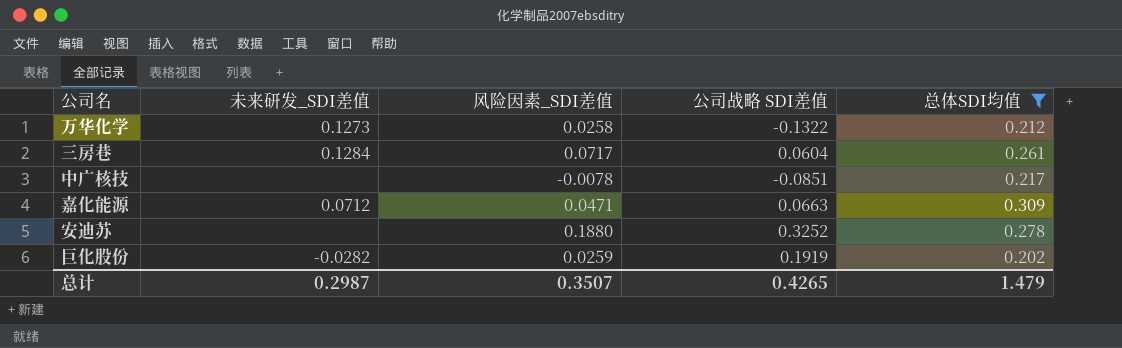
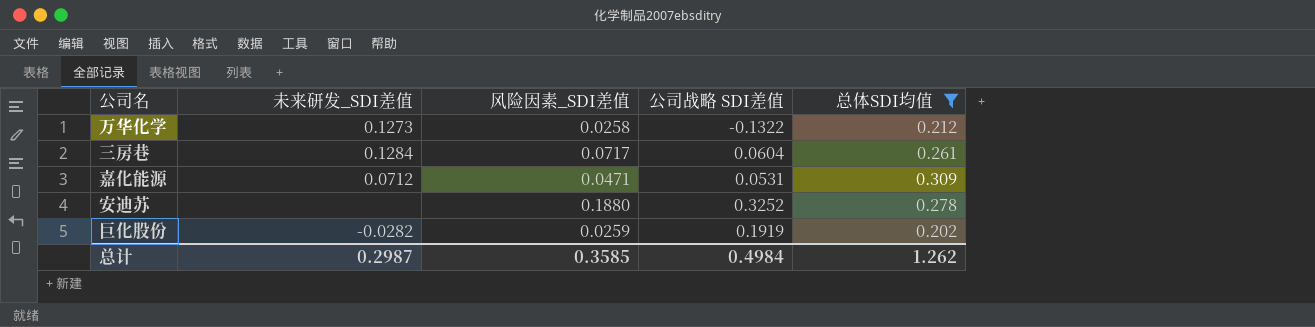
row 中广核技: none | -0.0078 | -0.0851 | 0.217 -> none
嘉化能源 | 公司战略 SDI差值: 0.0663 -> 0.0531
总计 | 风险因素_SDI差值: 0.3507 -> 0.3585
总计 | 公司战略 SDI差值: 0.4265 -> 0.4984
总计 | 总体SDI均值: 1.479 -> 1.262

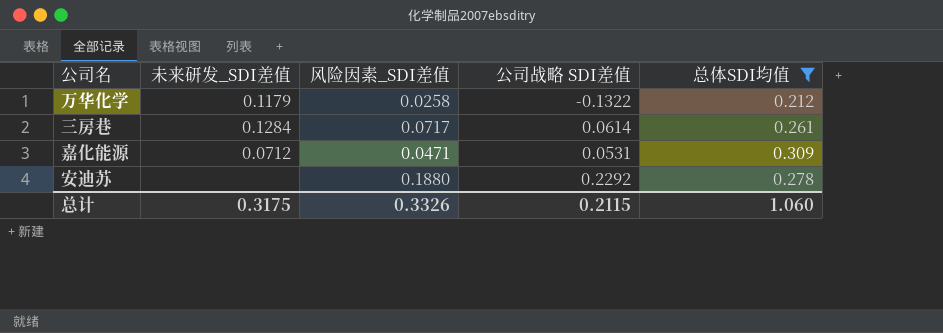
row 巨化股份: -0.0282 | 0.0259 | 0.1919 | 0.202 -> none
万华化学 | 未来研发_SDI差值: 0.1273 -> 0.1179
三房巷 | 公司战略 SDI差值: 0.0604 -> 0.0614
安迪苏 | 公司战略 SDI差值: 0.3252 -> 0.2292
总计 | 未来研发_SDI差值: 0.2987 -> 0.3175
总计 | 风险因素_SDI差值: 0.3585 -> 0.3326
总计 | 公司战略 SDI差值: 0.4984 -> 0.2115
总计 | 总体SDI均值: 1.262 -> 1.060

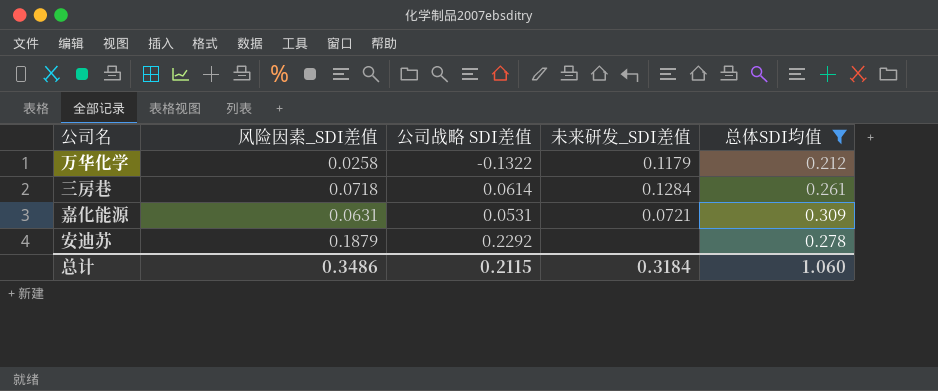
column 未来研发_SDI差值 | position: 2 -> 4
三房巷 | 风险因素_SDI差值: 0.0717 -> 0.0718
嘉化能源 | 风险因素_SDI差值: 0.0471 -> 0.0631
嘉化能源 | 未来研发_SDI差值: 0.0712 -> 0.0721
安迪苏 | 风险因素_SDI差值: 0.1880 -> 0.1879
总计 | 风险因素_SDI差值: 0.3326 -> 0.3486
总计 | 未来研发_SDI差值: 0.3175 -> 0.3184

